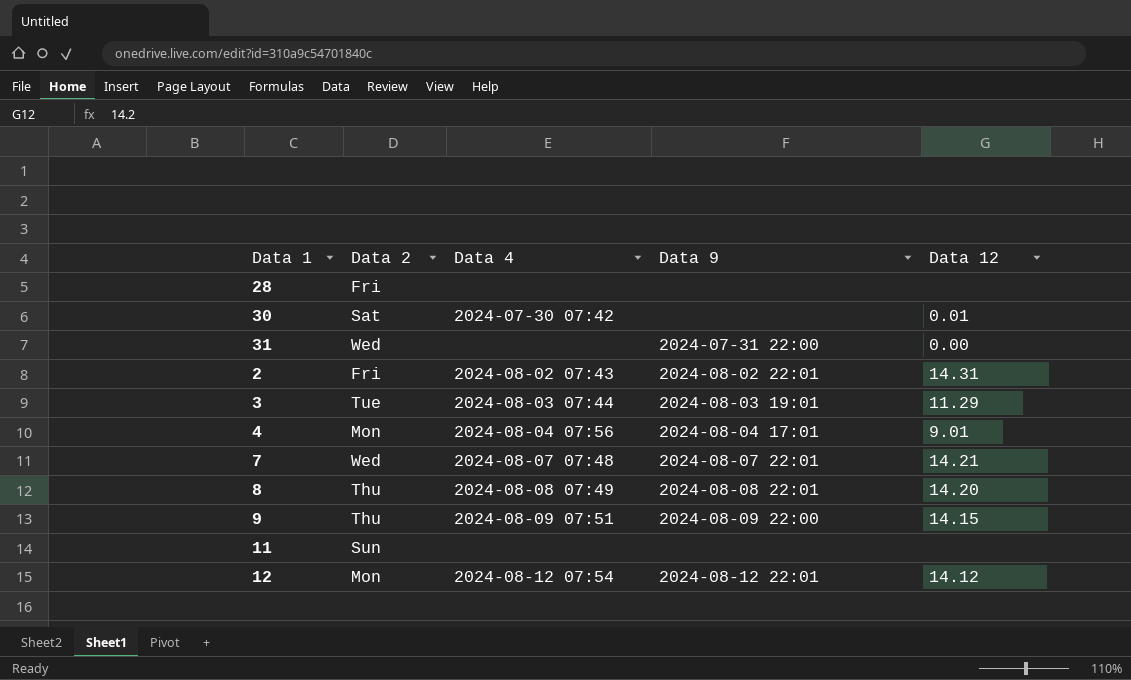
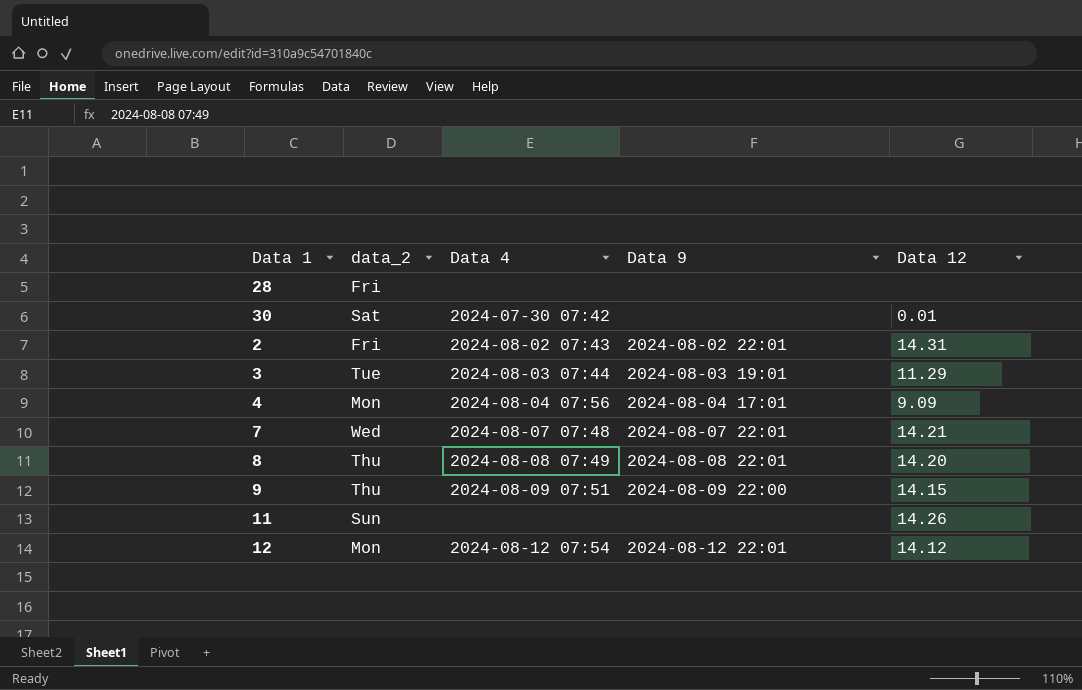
column name: Data 2 -> data_2
row 31: Wed | none | 2024-07-31 22:00 | 0.00 -> none
4 | Data 12: 9.01 -> 9.09
11 | Data 12: none -> 14.26

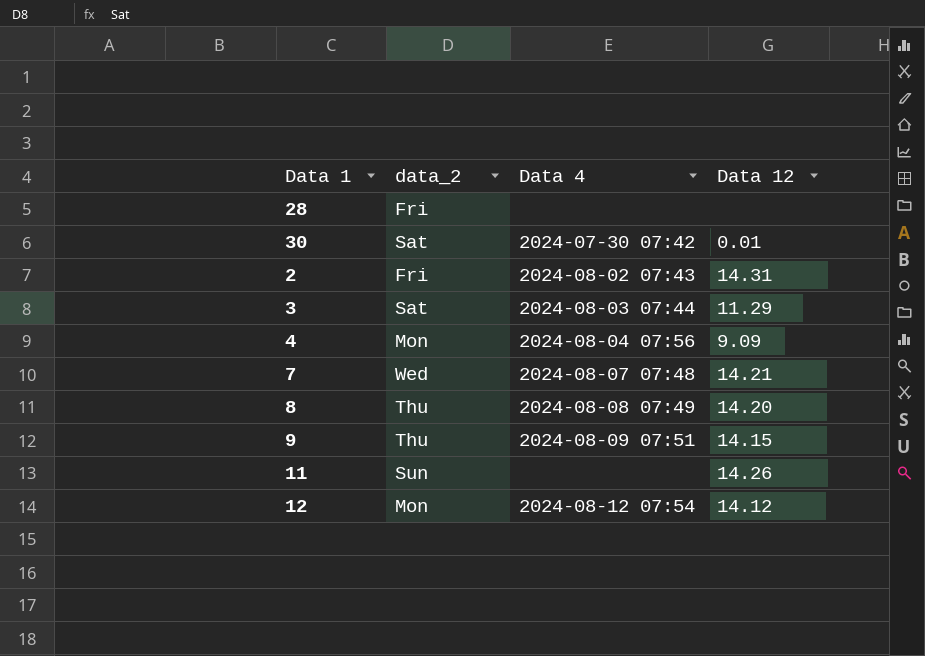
column Data 9 | position: 4 -> none
3 | data_2: Tue -> Sat

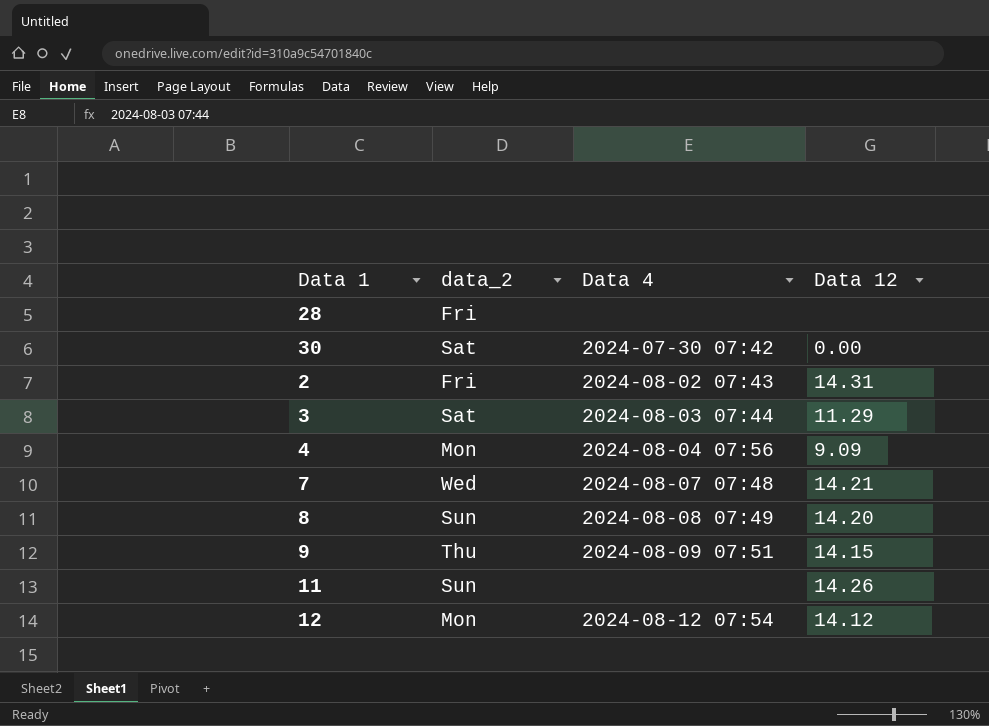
30 | Data 12: 0.01 -> 0.00
8 | data_2: Thu -> Sun

